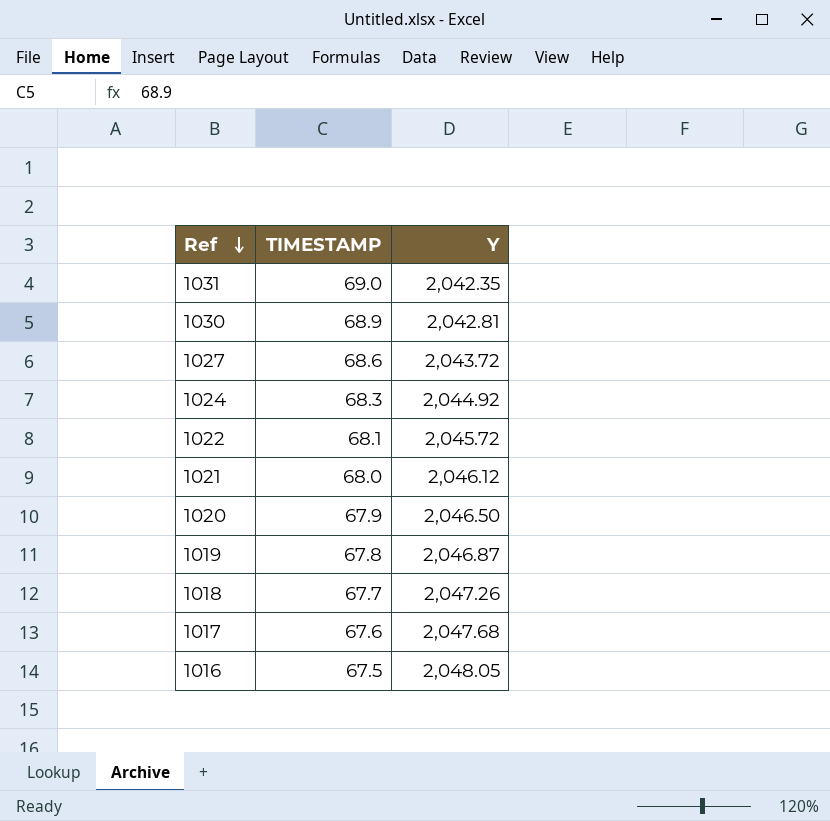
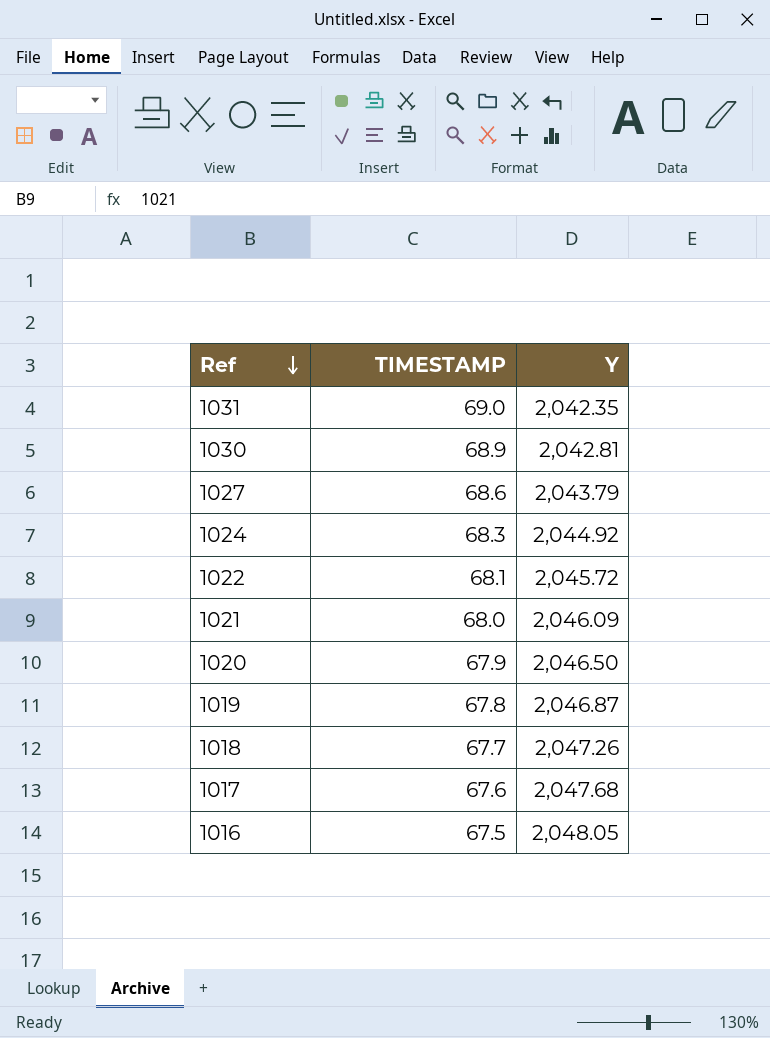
1027 | Y: 2,043.72 -> 2,043.79
1021 | Y: 2,046.12 -> 2,046.09

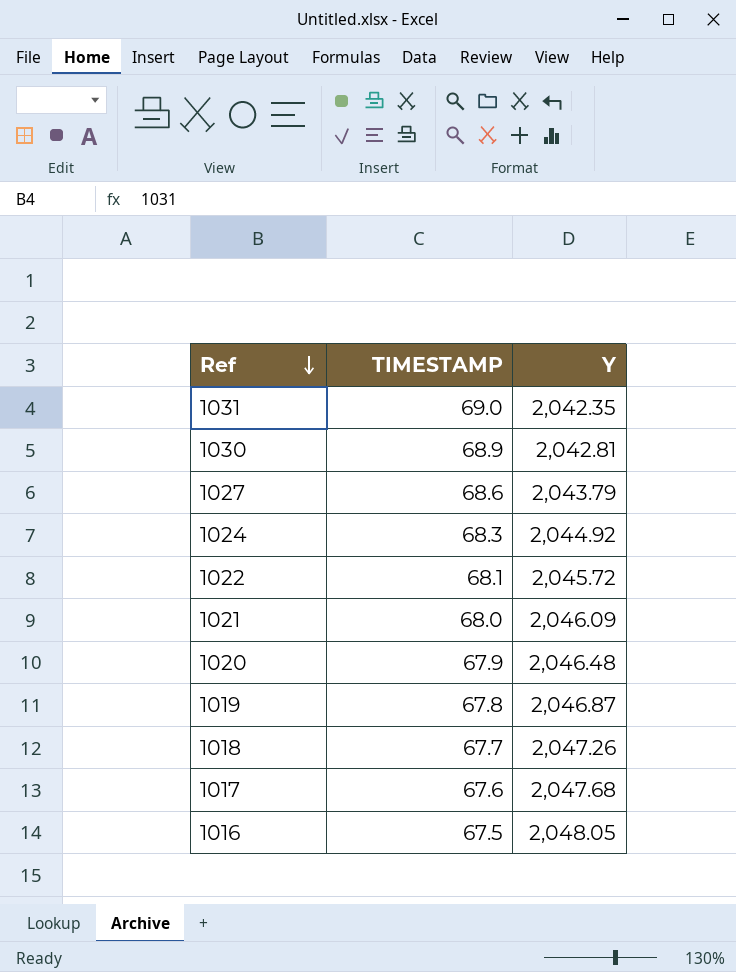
1020 | Y: 2,046.50 -> 2,046.48

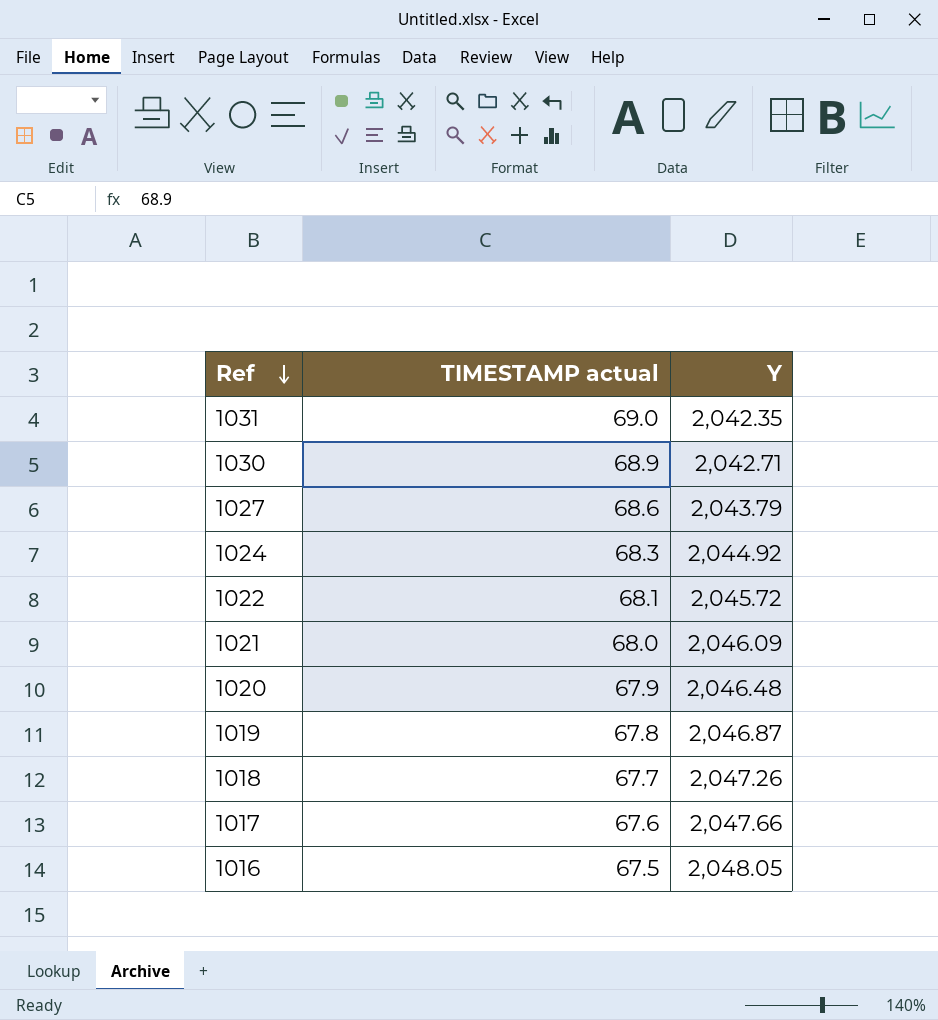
column name: TIMESTAMP -> TIMESTAMP actual
1030 | Y: 2,042.81 -> 2,042.71
1017 | Y: 2,047.68 -> 2,047.66

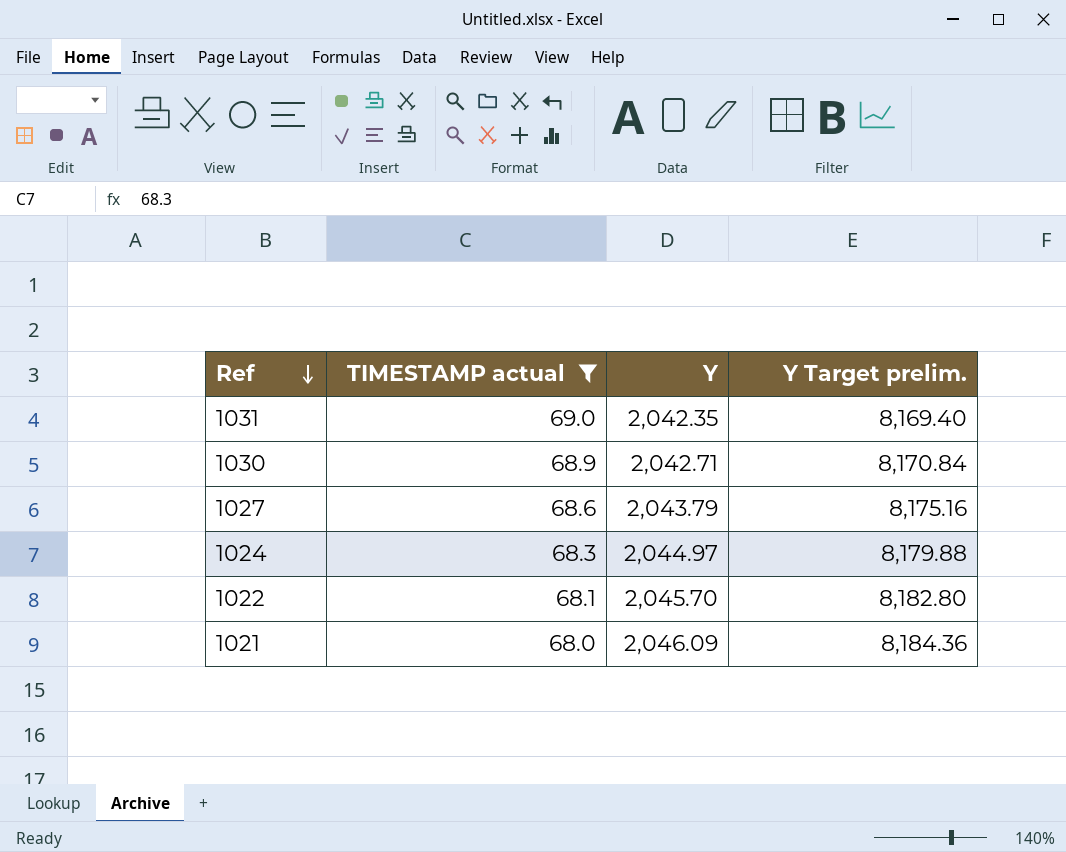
filter: none -> TIMESTAMP actual >= 68.0
column Y Target prelim. | formula: none -> [Y] * 4
1024 | Y: 2,044.92 -> 2,044.97
1022 | Y: 2,045.72 -> 2,045.70

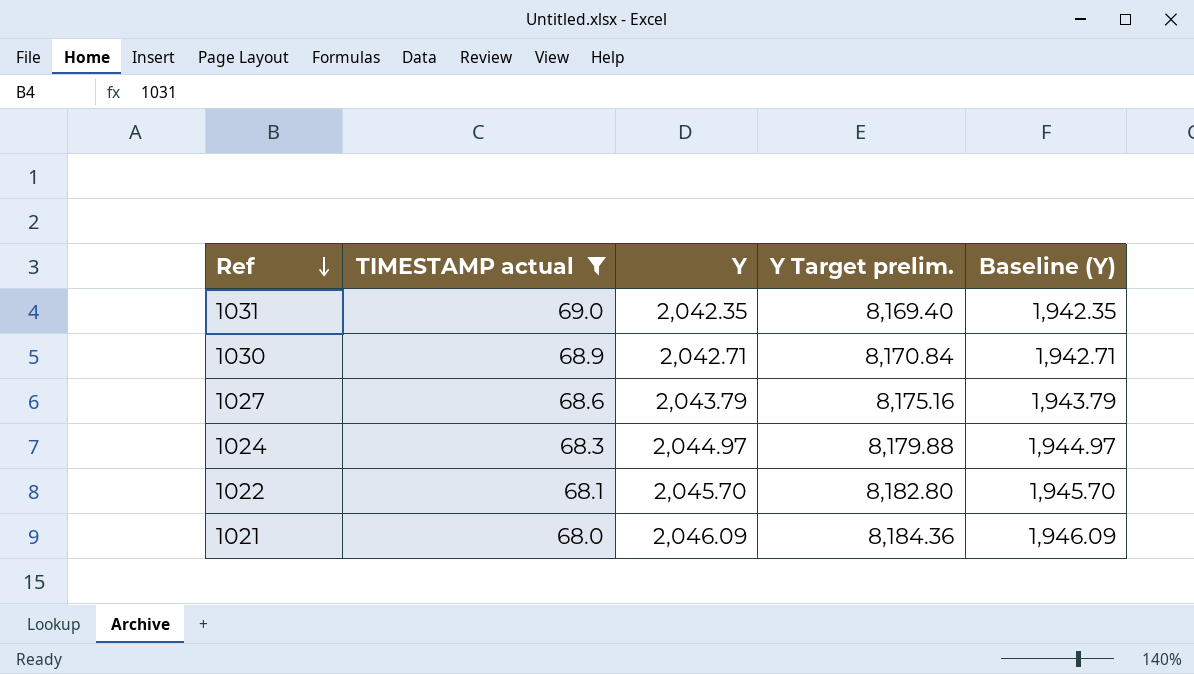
column Baseline (Y) | formula: none -> [Y] - 100

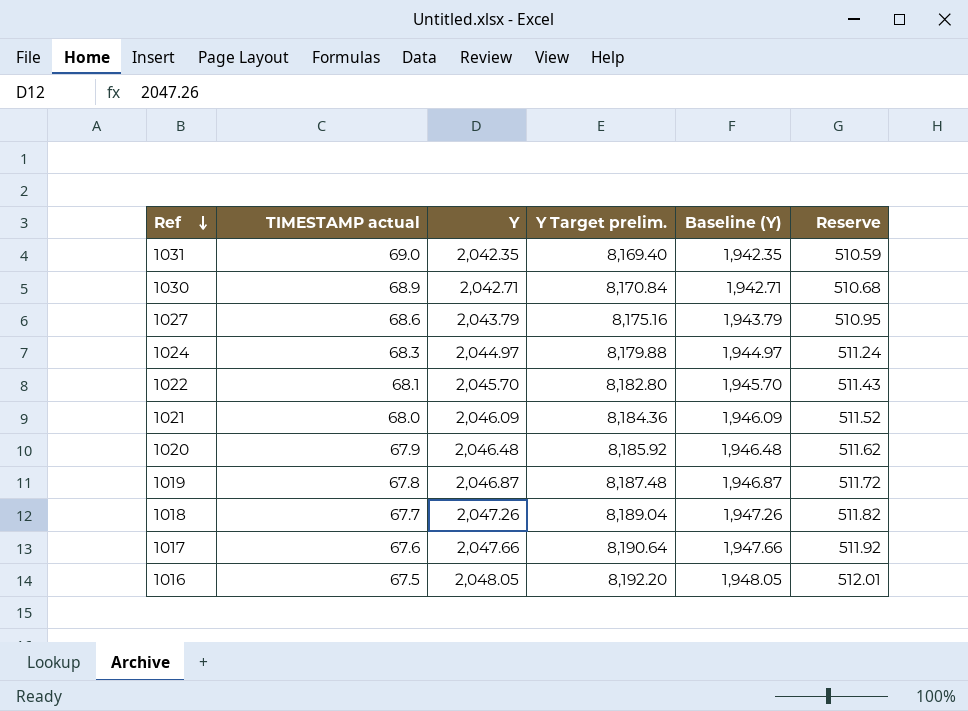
filter: TIMESTAMP actual >= 68.0 -> none
column Reserve | formula: none -> [Y] * 0.25

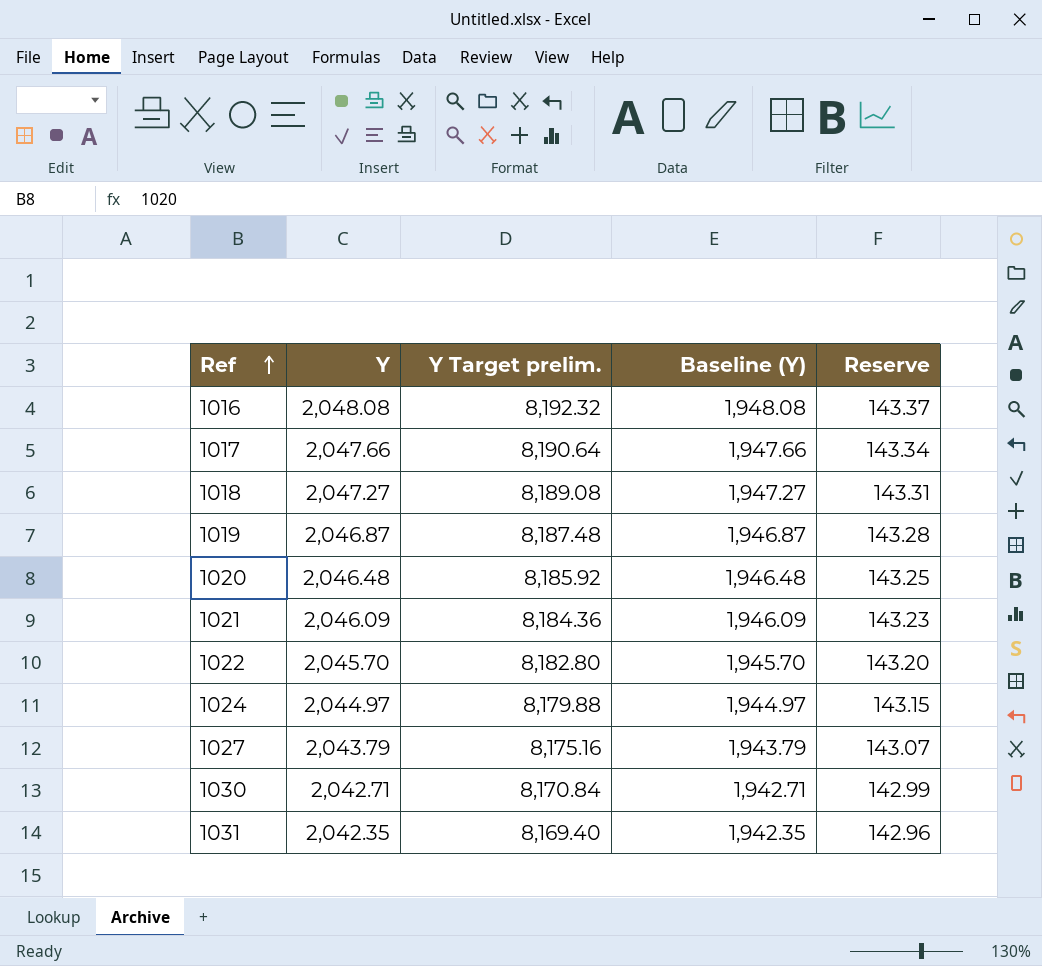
row order: Ref descending -> Ref ascending
column TIMESTAMP actual | position: 2 -> none
column Reserve | formula: [Y] * 0.25 -> [Y] * 0.07
1016 | Y: 2,048.05 -> 2,048.08
1016 | Y Target prelim.: 8,192.20 -> 8,192.32
1016 | Baseline (Y): 1,948.05 -> 1,948.08
1018 | Y: 2,047.26 -> 2,047.27
1018 | Y Target prelim.: 8,189.04 -> 8,189.08
1018 | Baseline (Y): 1,947.26 -> 1,947.27

